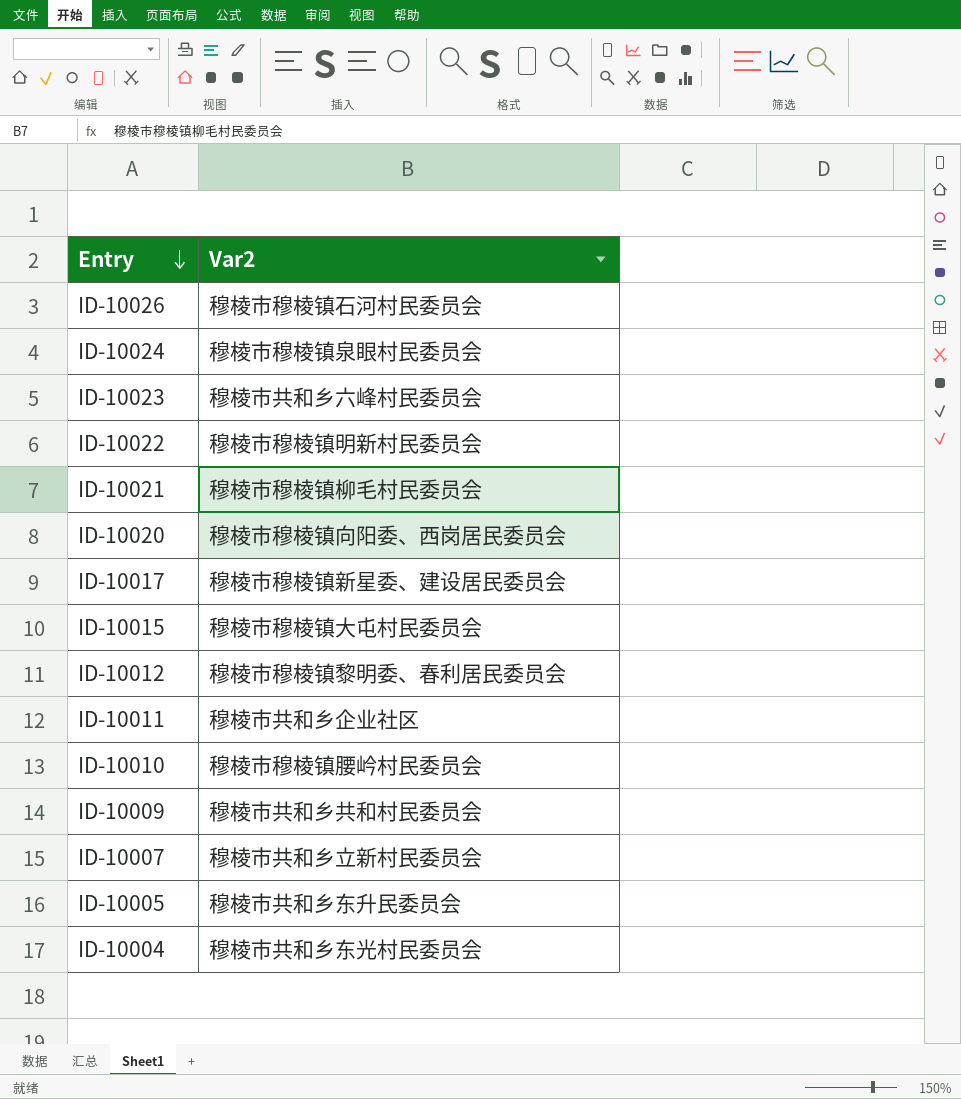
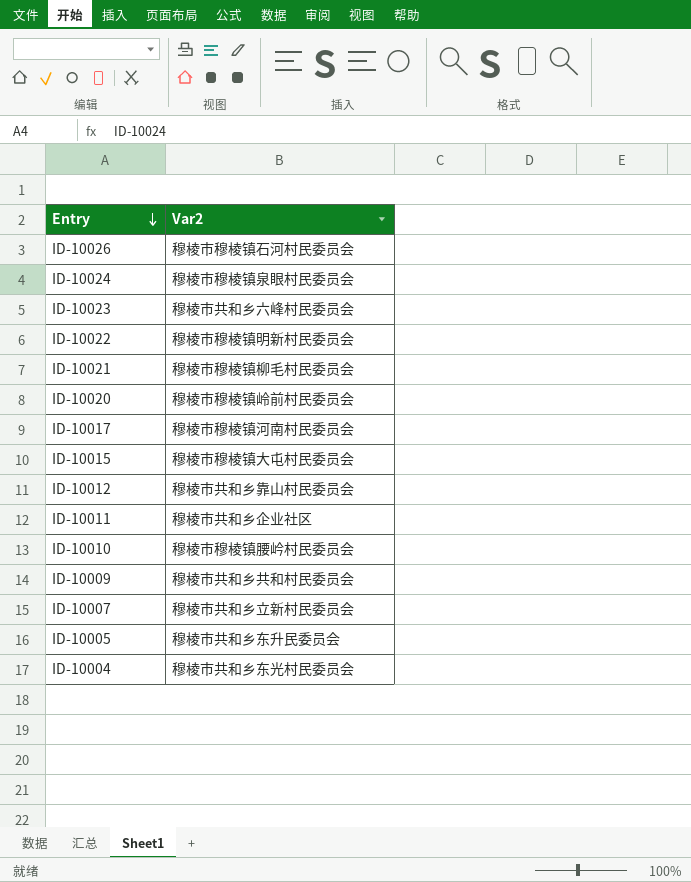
ID-10020 | Var2: 穆棱市穆棱镇向阳委、西岗居民委员会 -> 穆棱市穆棱镇岭前村民委员会
ID-10017 | Var2: 穆棱市穆棱镇新星委、建设居民委员会 -> 穆棱市穆棱镇河南村民委员会
ID-10012 | Var2: 穆棱市穆棱镇黎明委、春利居民委员会 -> 穆棱市共和乡靠山村民委员会

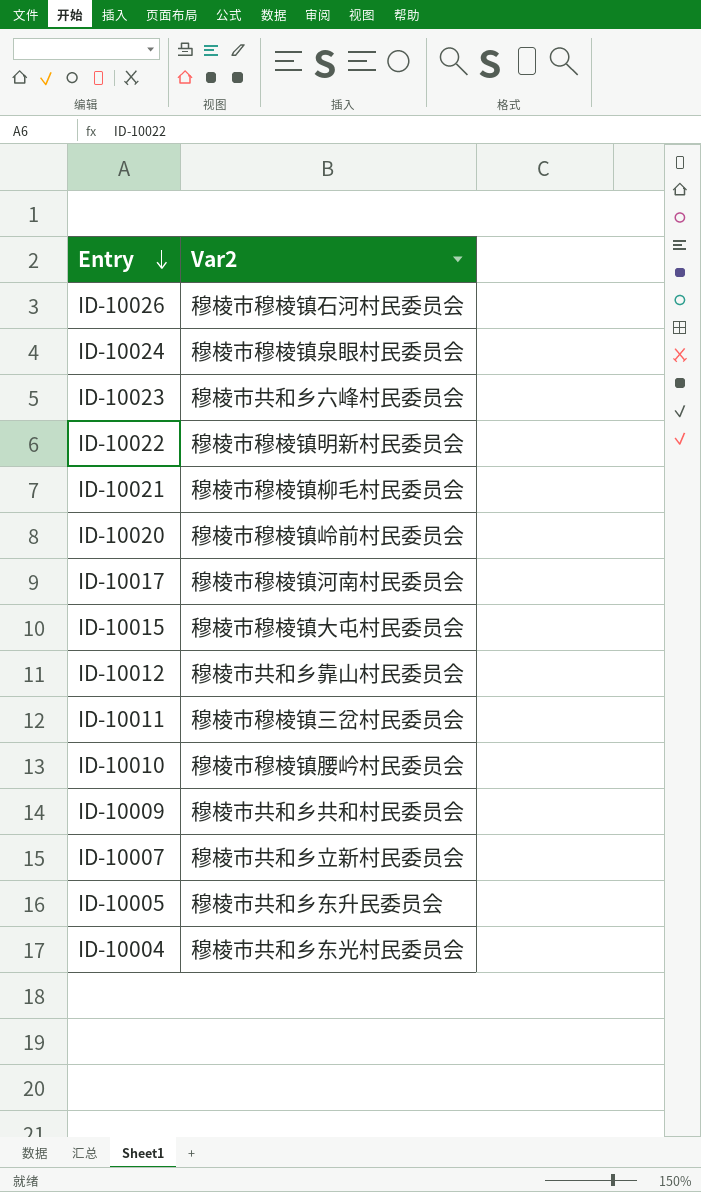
ID-10011 | Var2: 穆棱市共和乡企业社区 -> 穆棱市穆棱镇三岔村民委员会

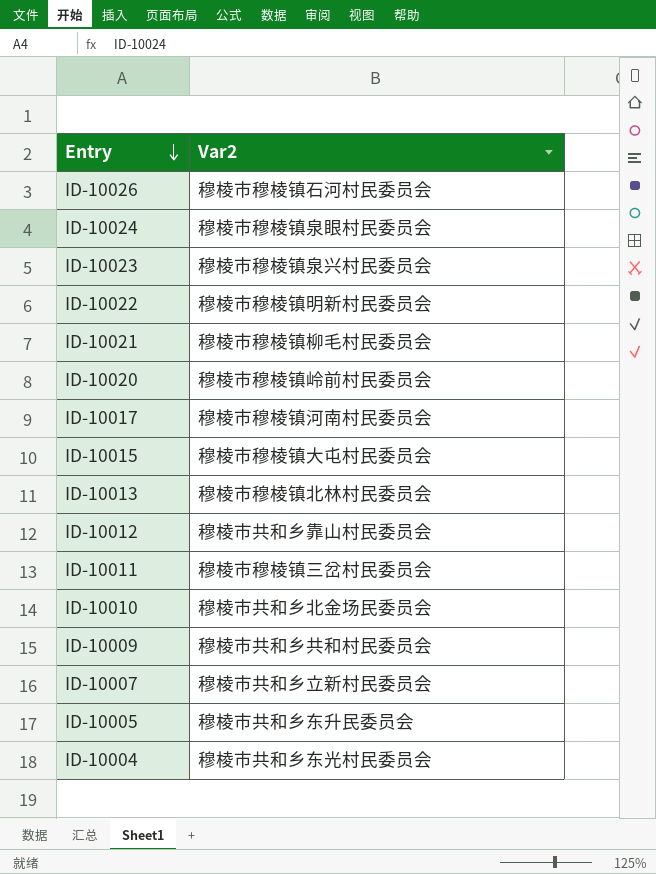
ID-10023 | Var2: 穆棱市共和乡六峰村民委员会 -> 穆棱市穆棱镇泉兴村民委员会
row ID-10013: none -> 穆棱市穆棱镇北林村民委员会
ID-10010 | Var2: 穆棱市穆棱镇腰岒村民委员会 -> 穆棱市共和乡北金场民委员会

